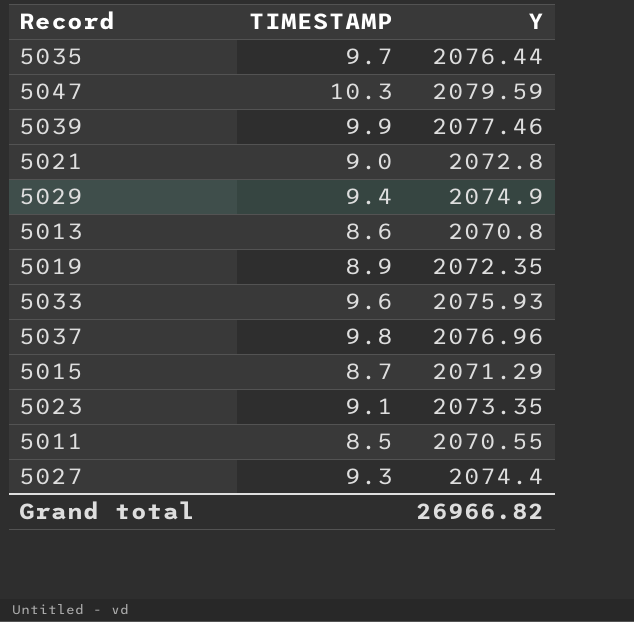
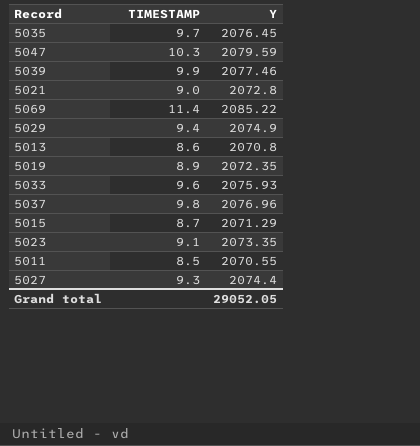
5035 | Y: 2076.44 -> 2076.45
row 5069: none -> 11.4 | 2085.22
Grand total | Y: 26966.82 -> 29052.05

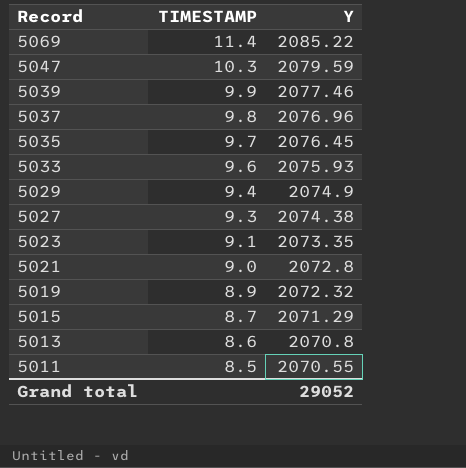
row order: none -> Record descending
5027 | Y: 2074.4 -> 2074.38
5019 | Y: 2072.35 -> 2072.32
Grand total | Y: 29052.05 -> 29052

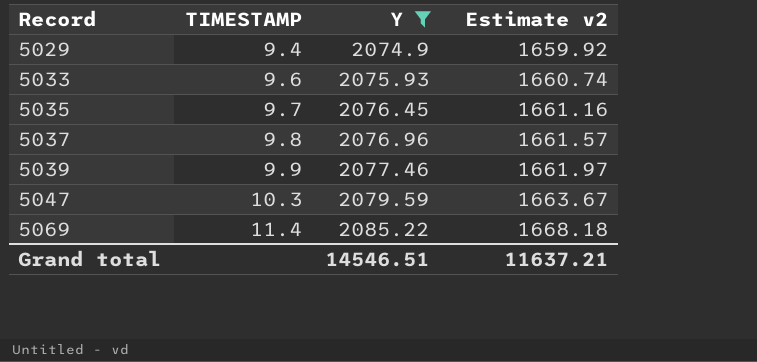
filter: none -> Y >= 2074.9
row order: Record descending -> Record ascending
column Estimate v2 | formula: none -> [Y] * 0.8
Grand total | Y: 29052 -> 14546.51

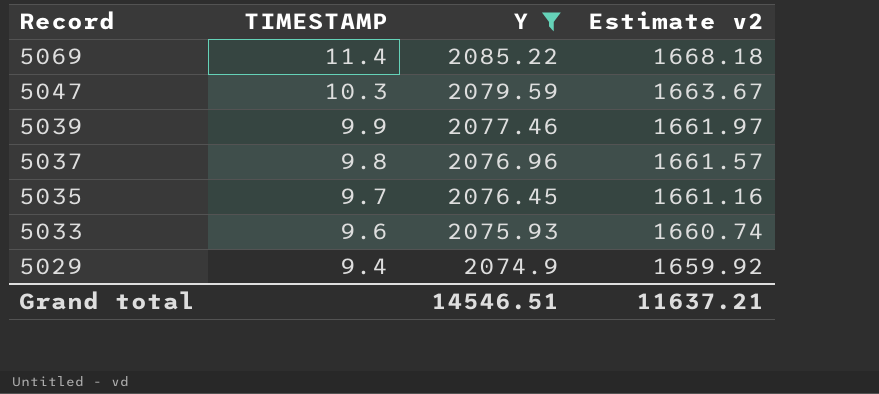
row order: Record ascending -> Record descending

